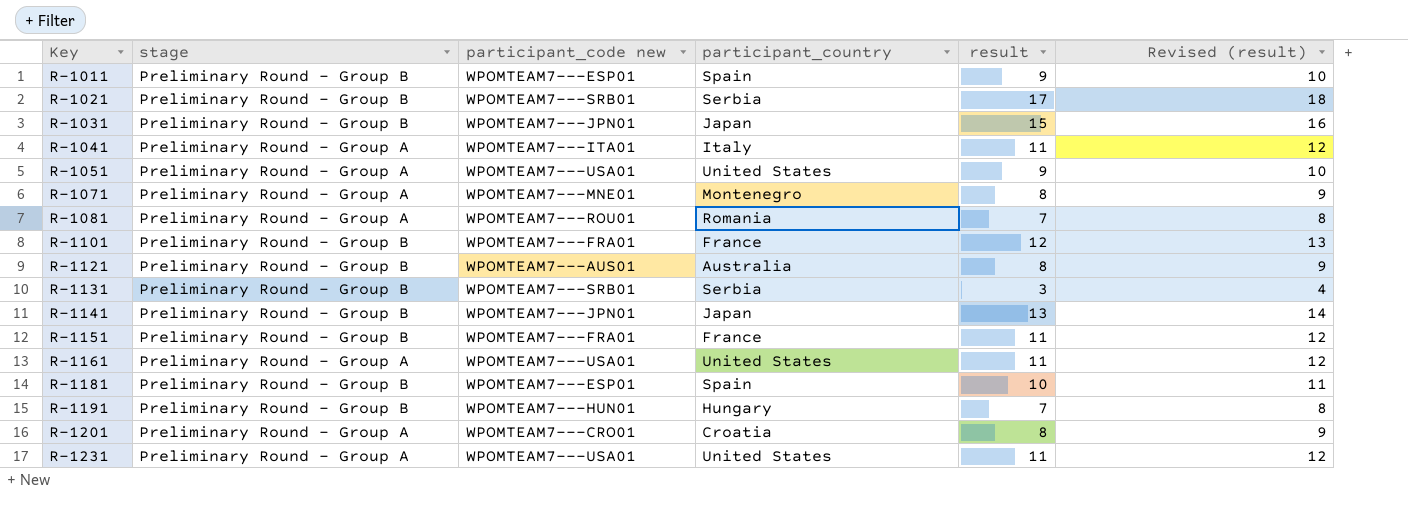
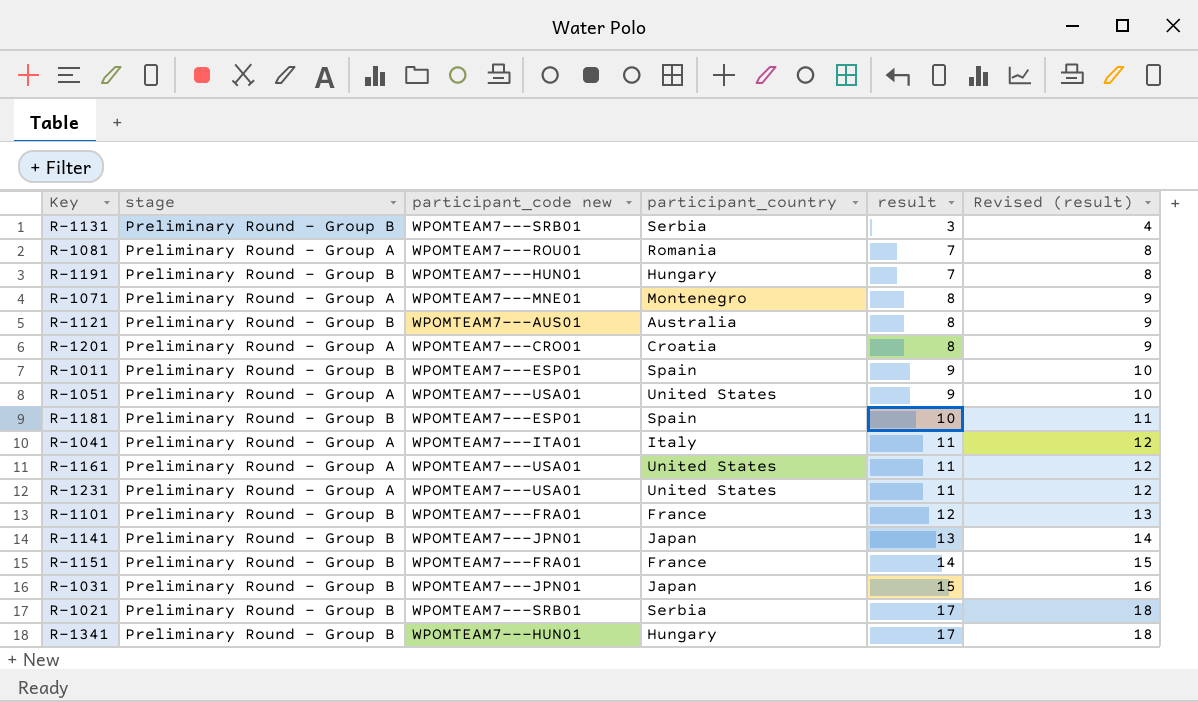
row order: Key ascending -> result ascending
R-1151 | result: 11 -> 14
R-1151 | Revised (result): 12 -> 15
row R-1341: none -> Preliminary Round - Group B | WPOMTEAM7---HUN01 | Hungary | 17 | 18

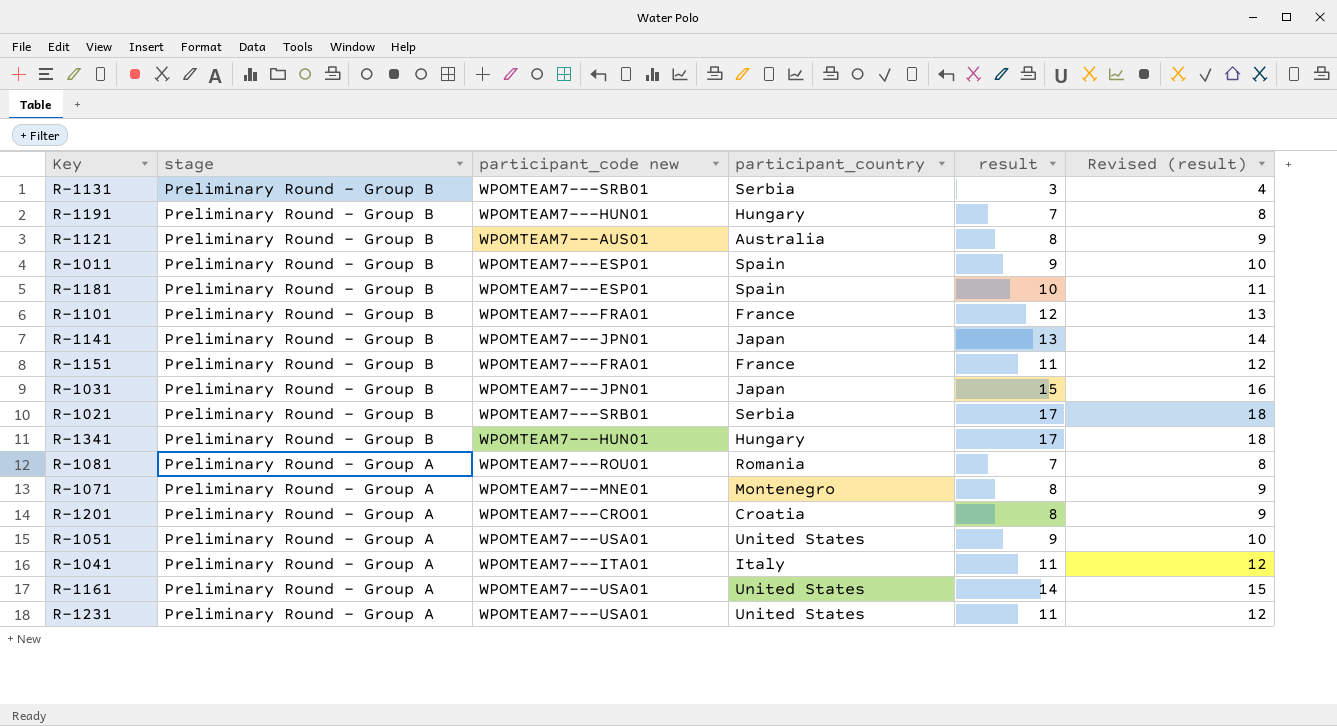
row order: result ascending -> stage descending
R-1151 | result: 14 -> 11
R-1151 | Revised (result): 15 -> 12
R-1161 | result: 11 -> 14
R-1161 | Revised (result): 12 -> 15

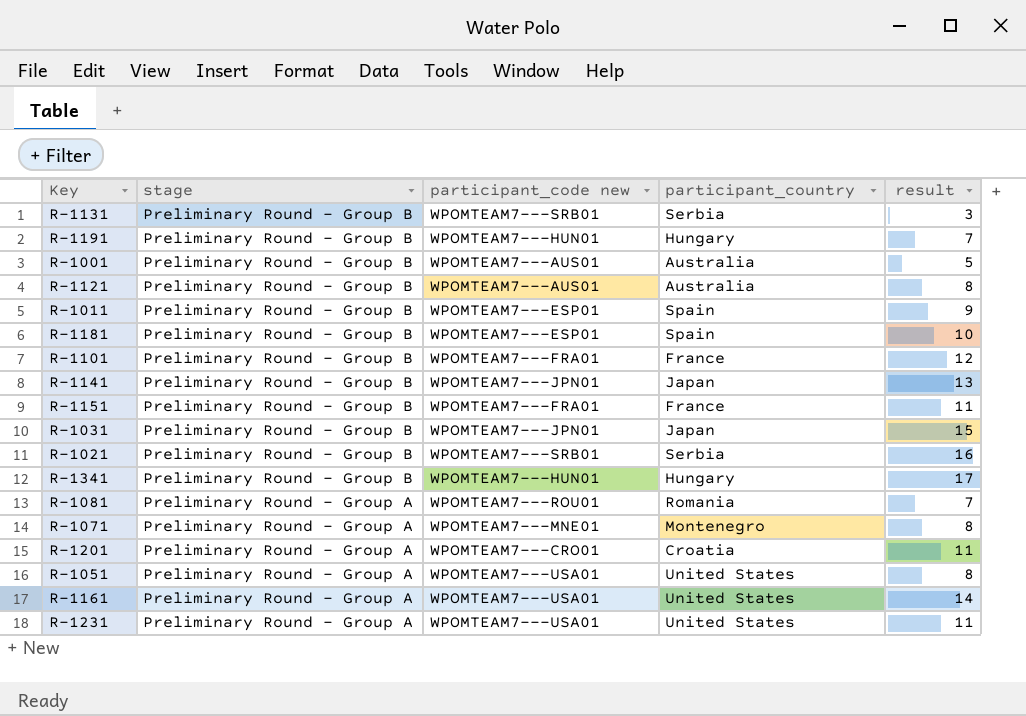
column Revised (result) | formula: [result] + 1 -> none
row R-1041: Preliminary Round - Group A | WPOMTEAM7---ITA01 | Italy | 11 | 12 -> none
row R-1001: none -> Preliminary Round - Group B | WPOMTEAM7---AUS01 | Australia | 5
R-1021 | result: 17 -> 16
R-1201 | result: 8 -> 11
R-1051 | result: 9 -> 8

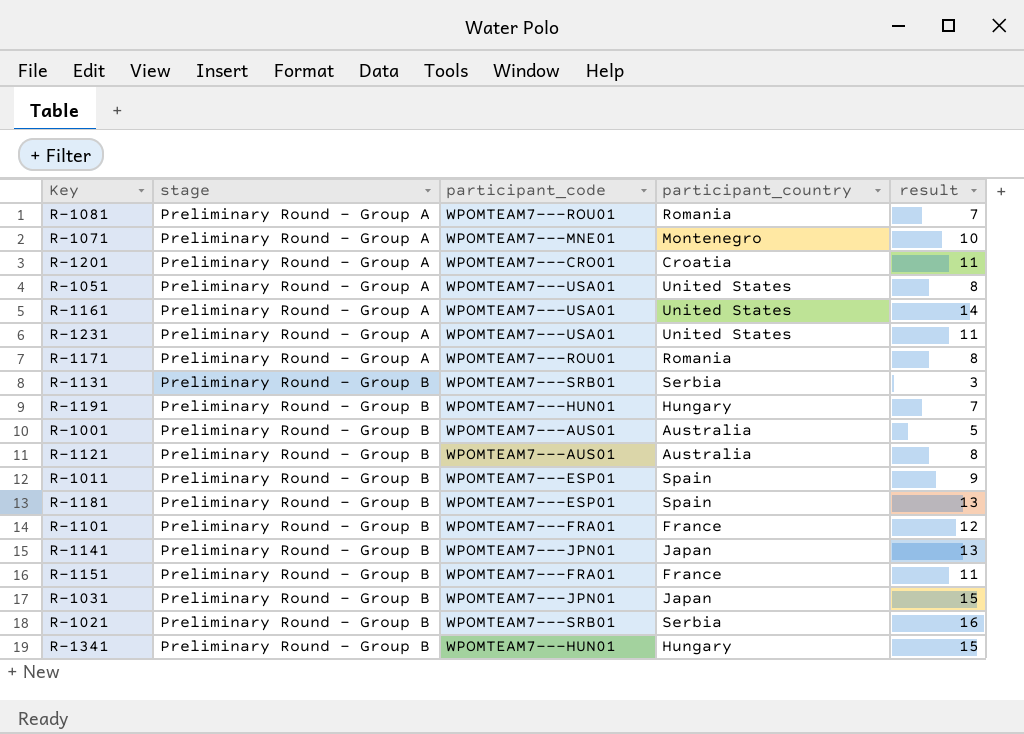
row order: stage descending -> stage ascending
column name: participant_code new -> participant_code
R-1071 | result: 8 -> 10
row R-1171: none -> Preliminary Round - Group A | WPOMTEAM7---ROU01 | Romania | 8
R-1181 | result: 10 -> 13
R-1341 | result: 17 -> 15

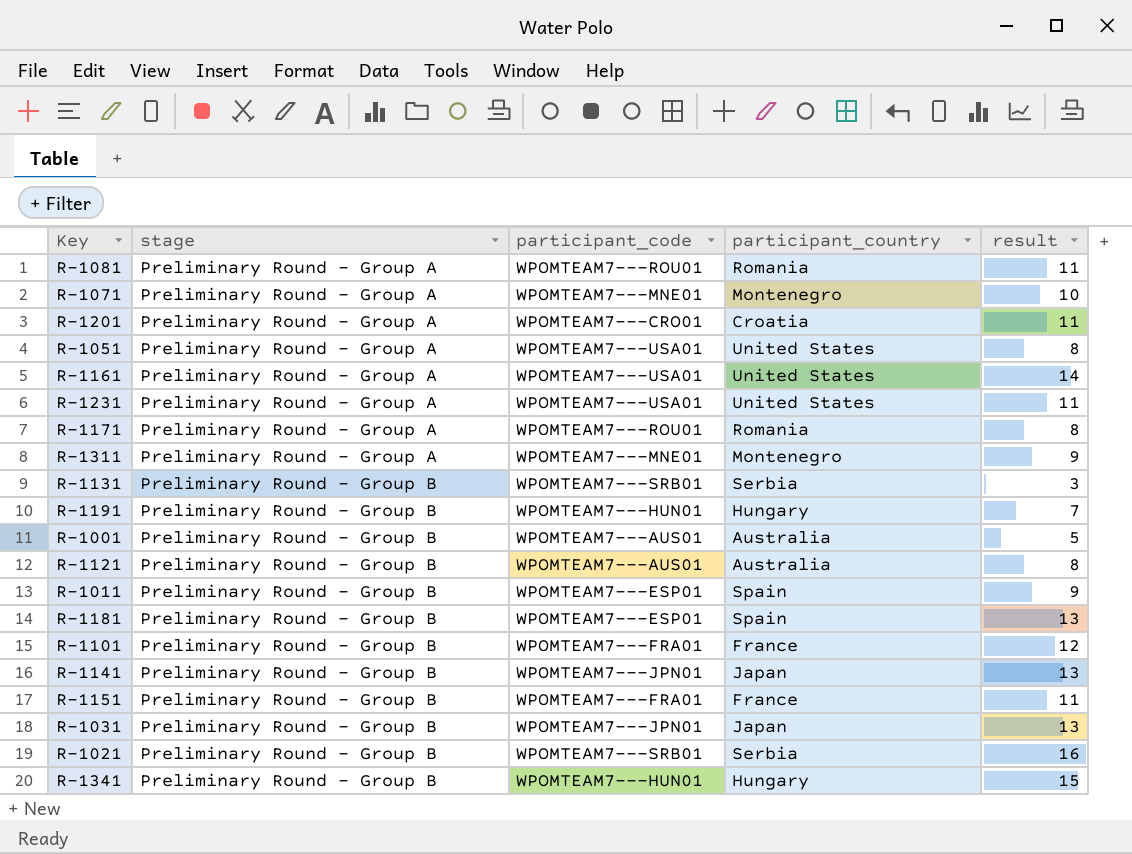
R-1081 | result: 7 -> 11
row R-1311: none -> Preliminary Round - Group A | WPOMTEAM7---MNE01 | Montenegro | 9
R-1031 | result: 15 -> 13

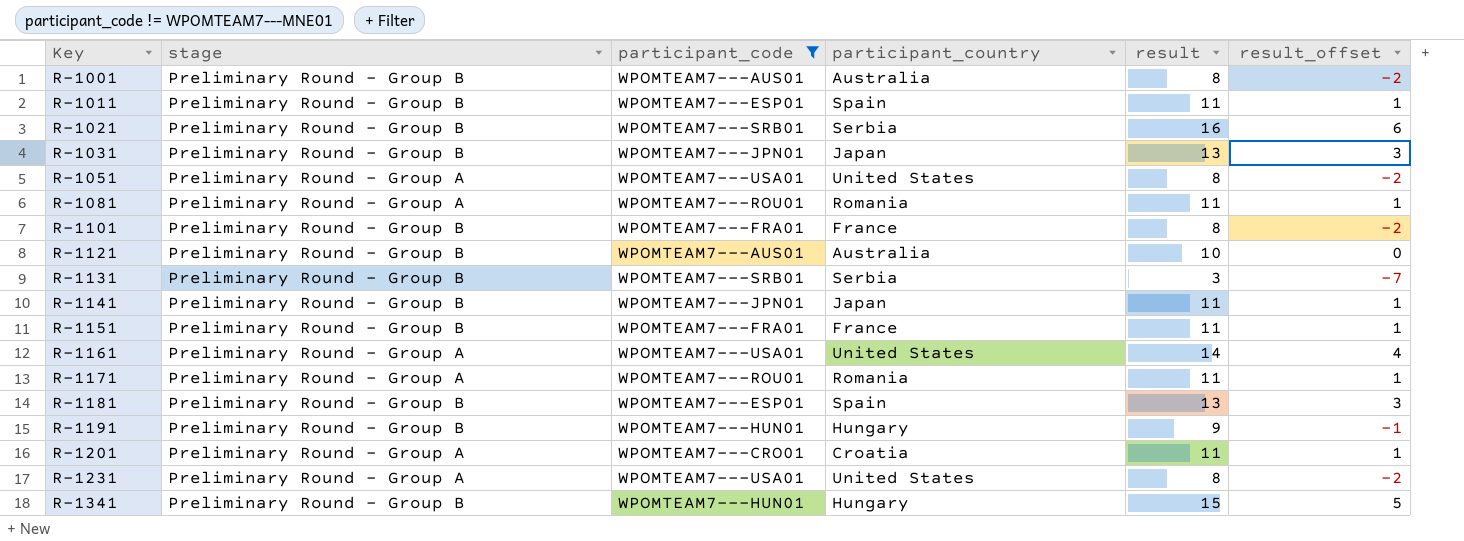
filter: none -> participant_code != WPOMTEAM7---MNE01
row order: stage ascending -> Key ascending
column result_offset | formula: none -> [result] - 10
R-1001 | result: 5 -> 8
R-1011 | result: 9 -> 11
R-1101 | result: 12 -> 8
R-1121 | result: 8 -> 10
R-1141 | result: 13 -> 11
R-1171 | result: 8 -> 11
R-1191 | result: 7 -> 9
R-1231 | result: 11 -> 8

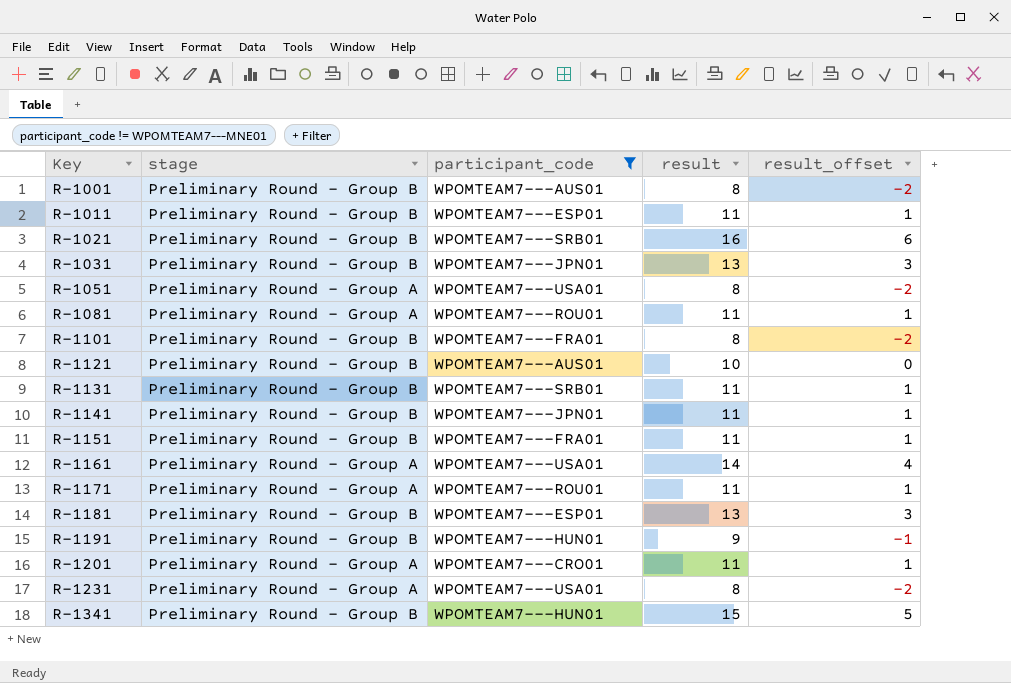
column participant_country | position: 4 -> none
R-1131 | result: 3 -> 11
R-1131 | result_offset: -7 -> 1

